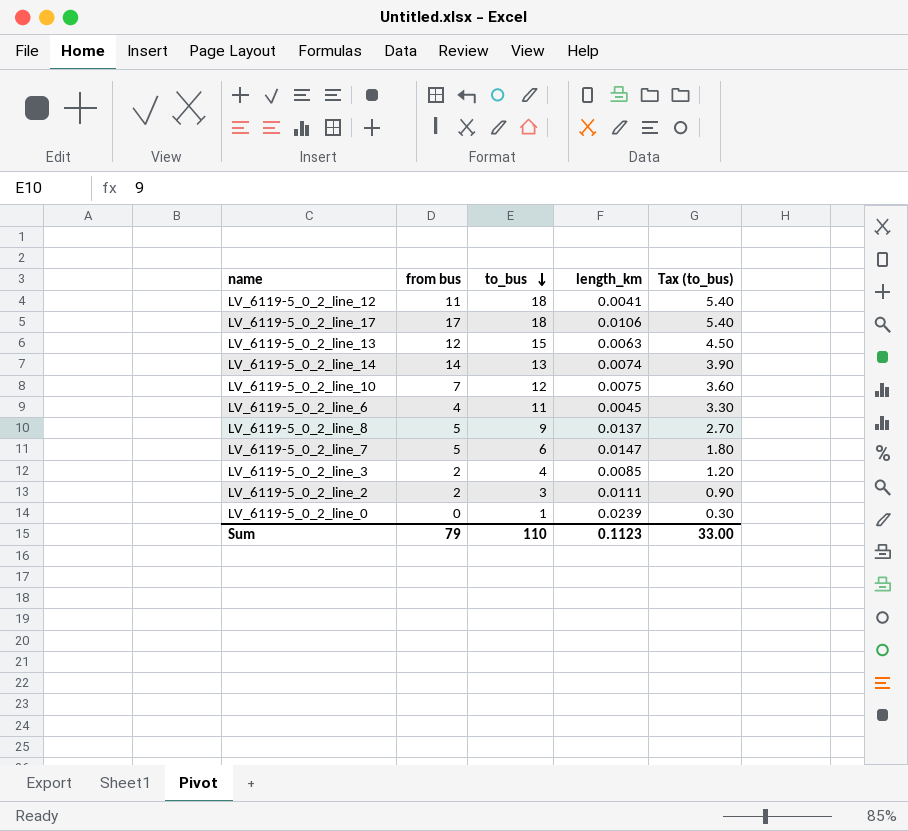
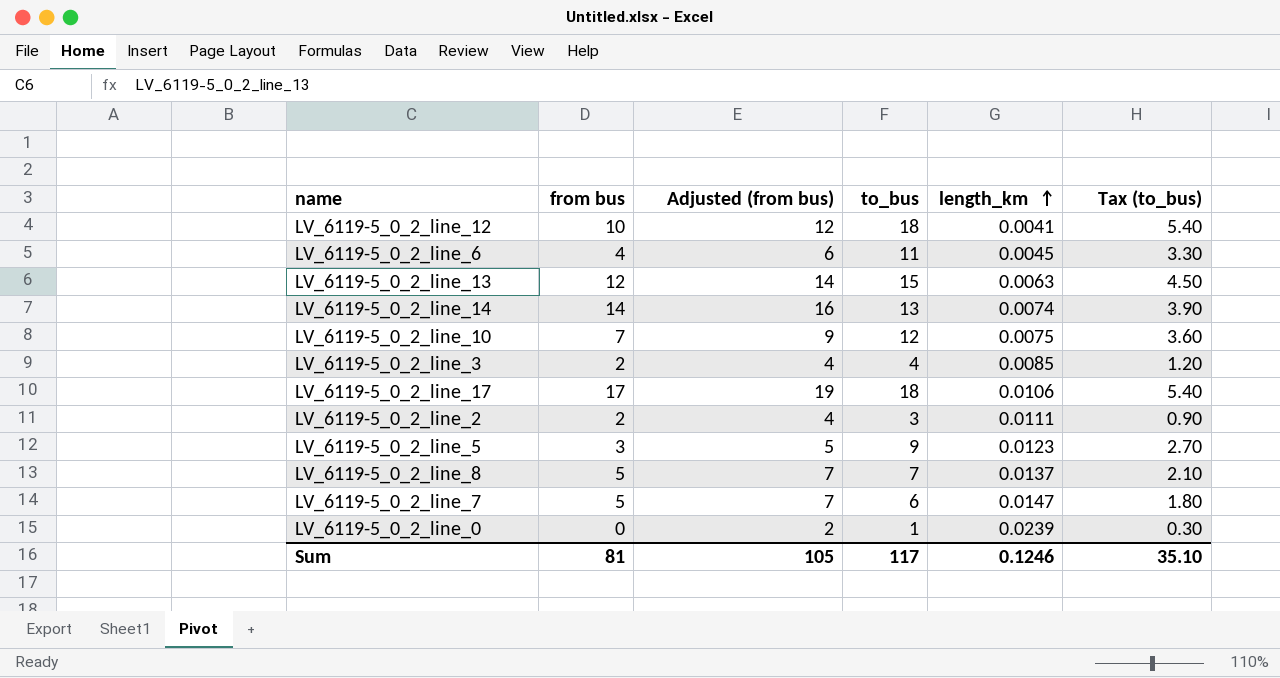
row order: to_bus descending -> length_km ascending
column Adjusted (from bus) | formula: none -> [from bus] + 2
LV_6119-5_0_2_line_12 | from bus: 11 -> 10
row LV_6119-5_0_2_line_5: none -> 3 | 5 | 9 | 0.0123 | 2.70
LV_6119-5_0_2_line_8 | to_bus: 9 -> 7
LV_6119-5_0_2_line_8 | Tax (to_bus): 2.70 -> 2.10
Sum | from bus: 79 -> 81
Sum | to_bus: 110 -> 117
Sum | length_km: 0.1123 -> 0.1246
Sum | Tax (to_bus): 33.00 -> 35.10

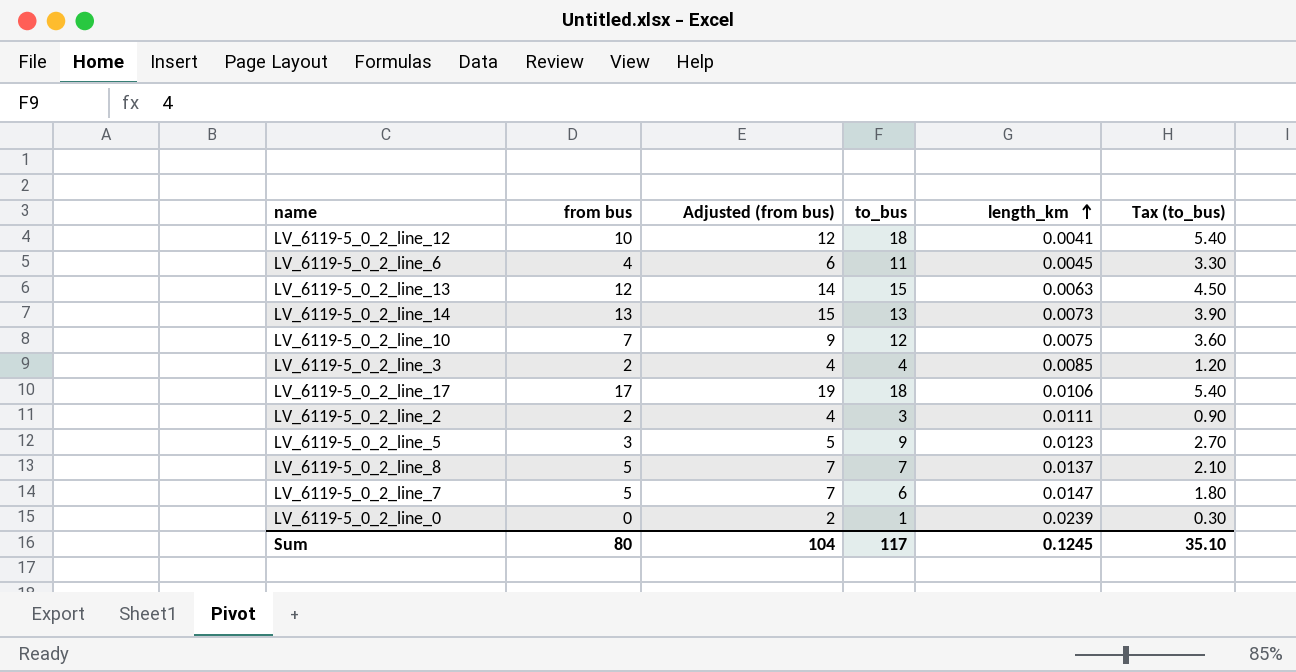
LV_6119-5_0_2_line_14 | from bus: 14 -> 13
LV_6119-5_0_2_line_14 | Adjusted (from bus): 16 -> 15
LV_6119-5_0_2_line_14 | length_km: 0.0074 -> 0.0073
Sum | from bus: 81 -> 80
Sum | Adjusted (from bus): 105 -> 104
Sum | length_km: 0.1246 -> 0.1245

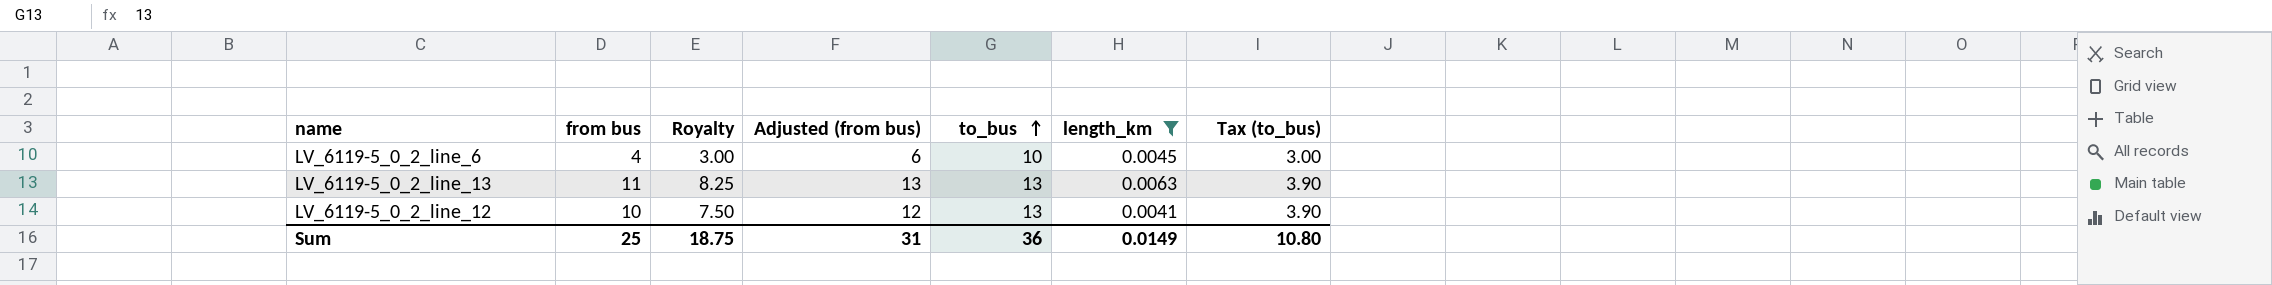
filter: none -> length_km <= 0.0063
row order: length_km ascending -> to_bus ascending
column Royalty | formula: none -> [from bus] * 0.75
LV_6119-5_0_2_line_6 | to_bus: 11 -> 10
LV_6119-5_0_2_line_6 | Tax (to_bus): 3.30 -> 3.00
LV_6119-5_0_2_line_13 | from bus: 12 -> 11
LV_6119-5_0_2_line_13 | Adjusted (from bus): 14 -> 13
LV_6119-5_0_2_line_13 | to_bus: 15 -> 13
LV_6119-5_0_2_line_13 | Tax (to_bus): 4.50 -> 3.90
LV_6119-5_0_2_line_12 | to_bus: 18 -> 13
LV_6119-5_0_2_line_12 | Tax (to_bus): 5.40 -> 3.90
Sum | from bus: 80 -> 25
Sum | Adjusted (from bus): 104 -> 31
Sum | to_bus: 117 -> 36
Sum | length_km: 0.1245 -> 0.0149
Sum | Tax (to_bus): 35.10 -> 10.80

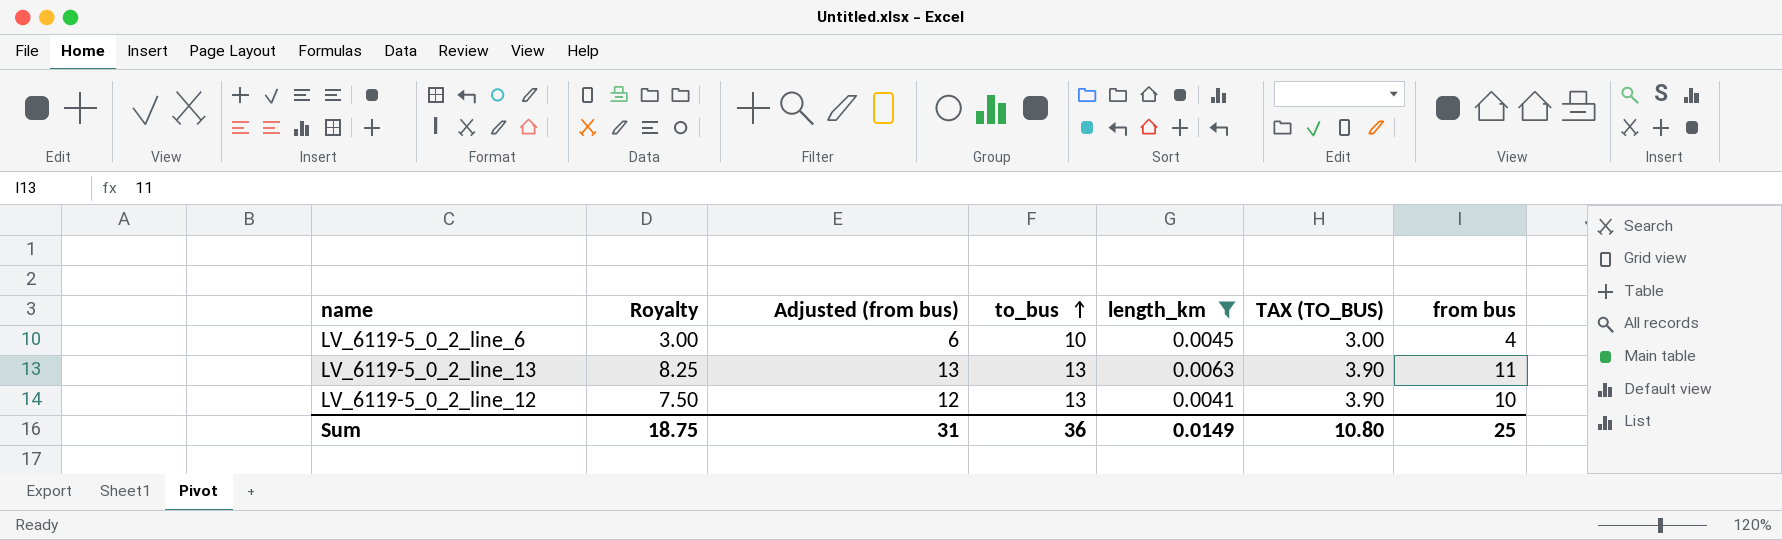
column name: Tax (to_bus) -> TAX (TO_BUS)
column from bus | position: 2 -> 7

